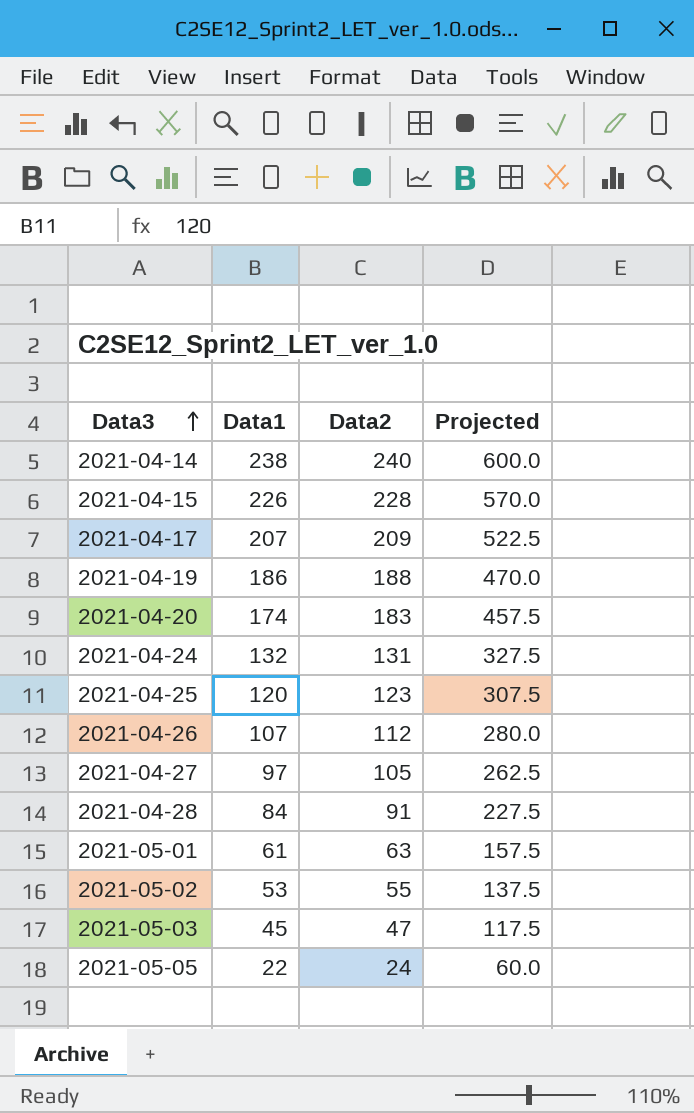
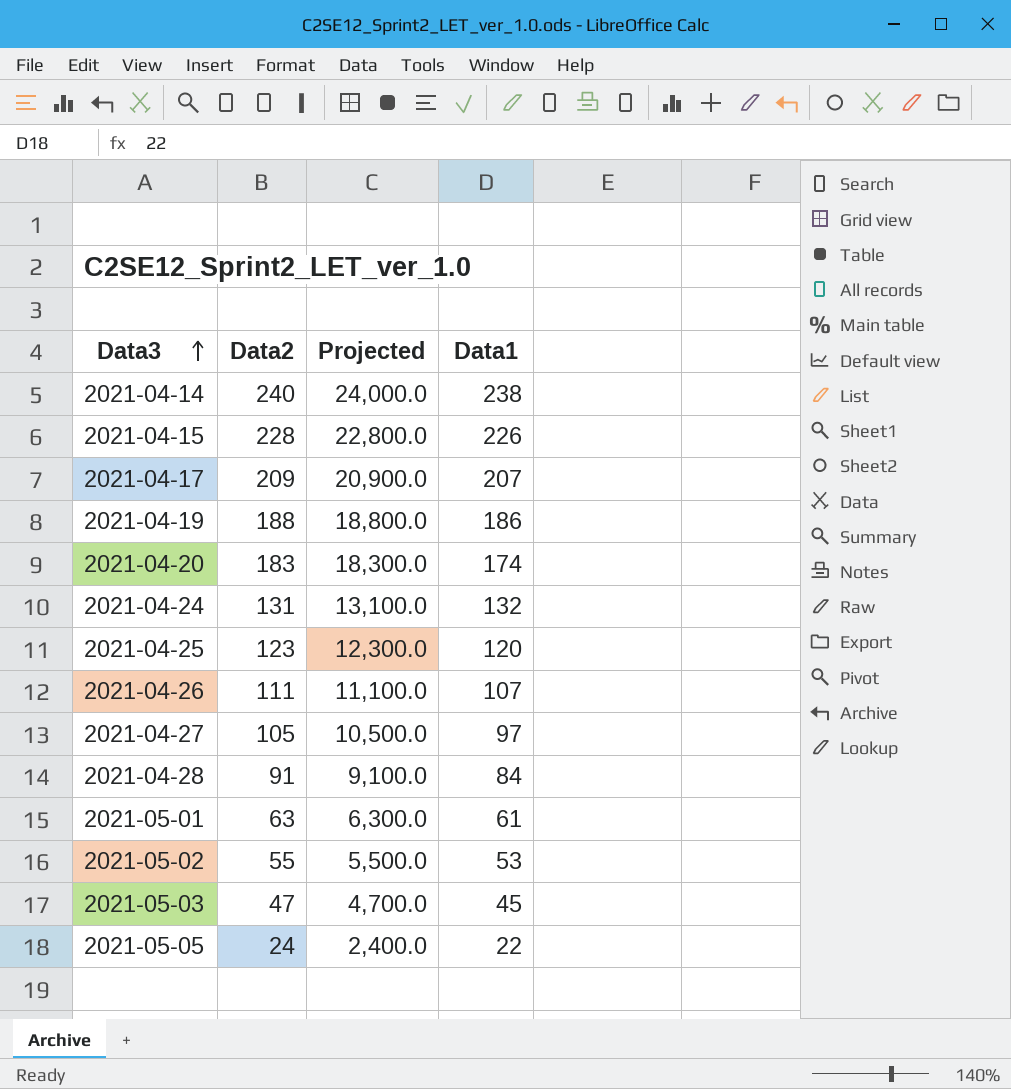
column Projected | formula: [Data2] * 2.5 -> [Data2] * 100
column Data1 | position: 2 -> 4
2021-04-26 | Data2: 112 -> 111

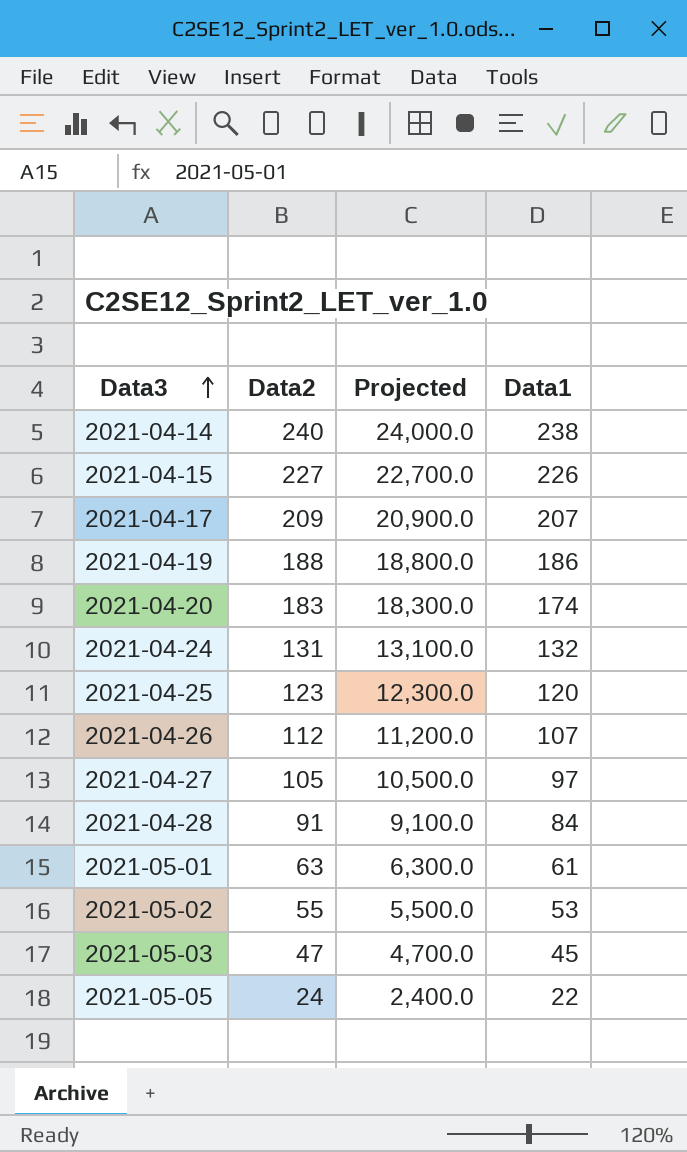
2021-04-15 | Data2: 228 -> 227
2021-04-15 | Projected: 22,800.0 -> 22,700.0
2021-04-26 | Data2: 111 -> 112
2021-04-26 | Projected: 11,100.0 -> 11,200.0

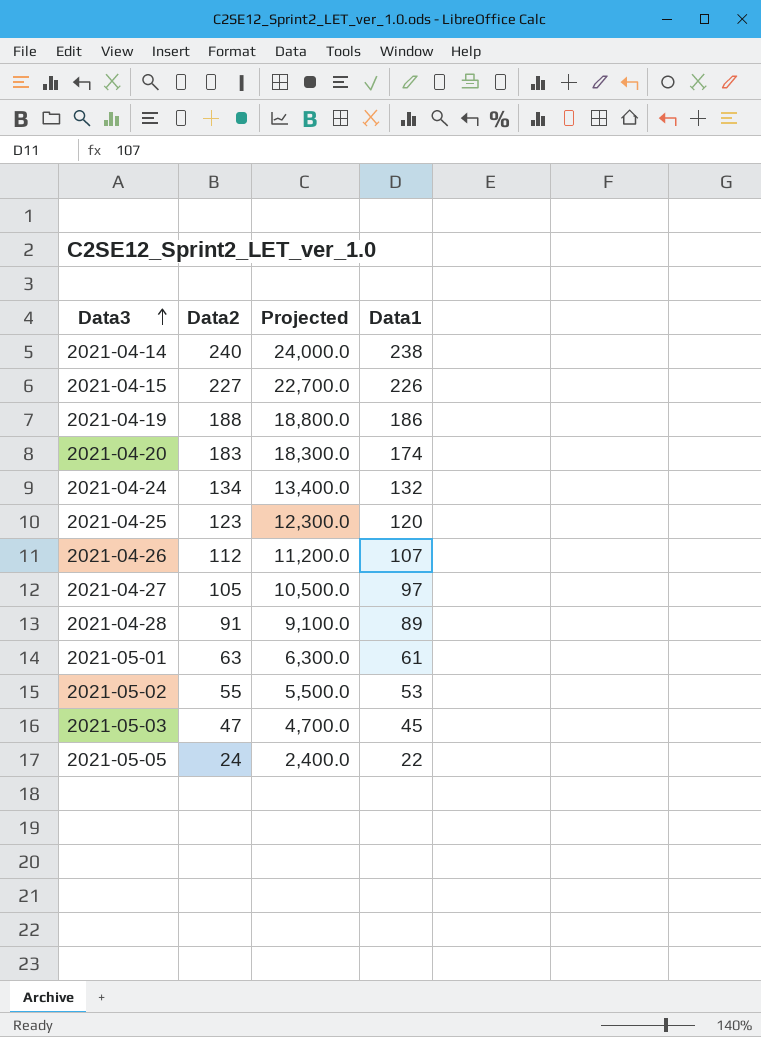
row 2021-04-17: 209 | 20,900.0 | 207 -> none
2021-04-24 | Data2: 131 -> 134
2021-04-24 | Projected: 13,100.0 -> 13,400.0
2021-04-28 | Data1: 84 -> 89

